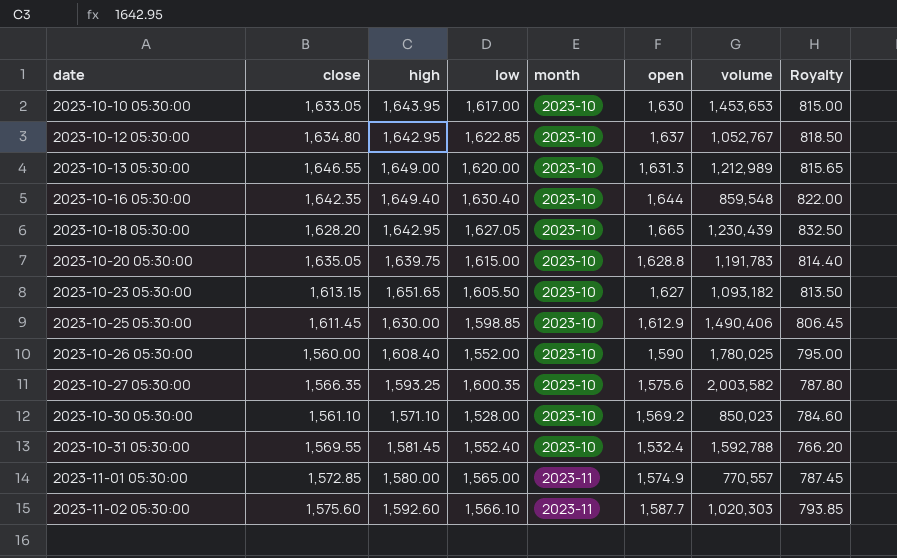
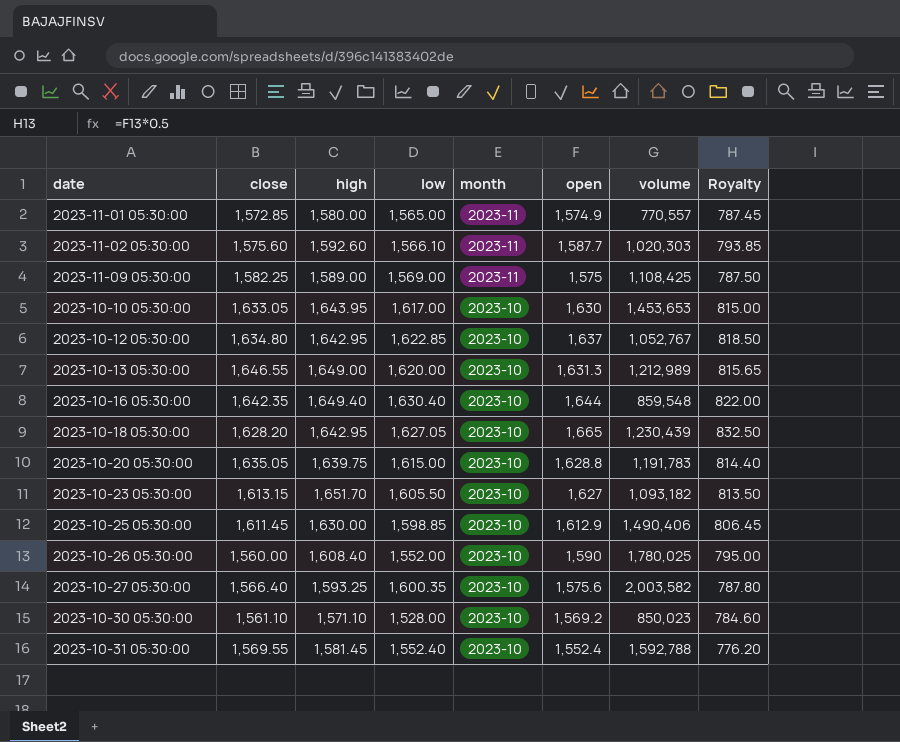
row order: date ascending -> month descending
row 2023-11-09 05:30:00: none -> 1,582.25 | 1,589.00 | 1,569.00 | 2023-11 | 1,575 | 1,108,425 | 787.50
2023-10-23 05:30:00 | high: 1,651.65 -> 1,651.70
2023-10-27 05:30:00 | close: 1,566.35 -> 1,566.40
2023-10-31 05:30:00 | open: 1,532.4 -> 1,552.4
2023-10-31 05:30:00 | Royalty: 766.20 -> 776.20

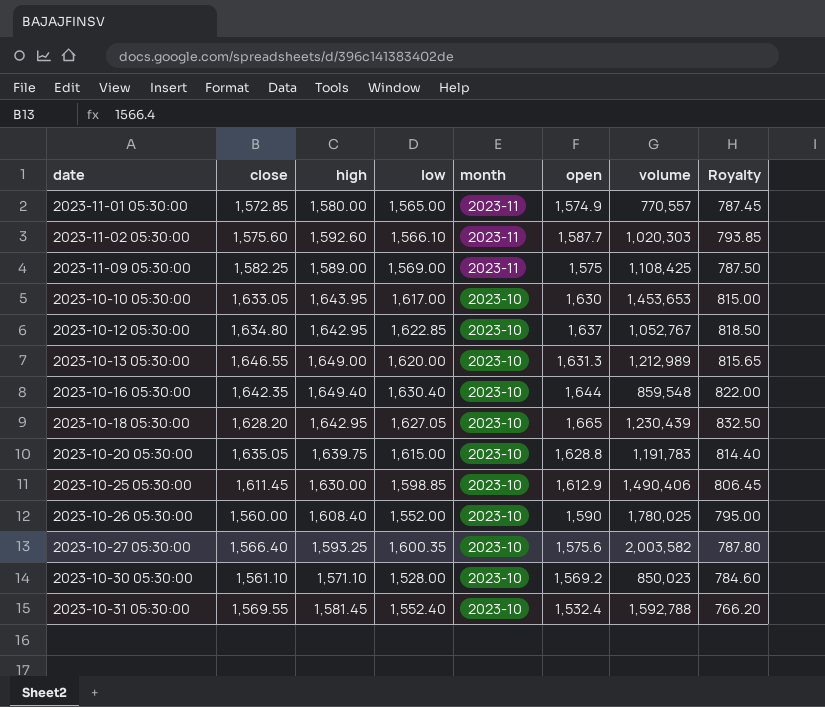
row 2023-10-23 05:30:00: 1,613.15 | 1,651.70 | 1,605.50 | 2023-10 | 1,627 | 1,093,182 | 813.50 -> none
2023-10-31 05:30:00 | open: 1,552.4 -> 1,532.4
2023-10-31 05:30:00 | Royalty: 776.20 -> 766.20

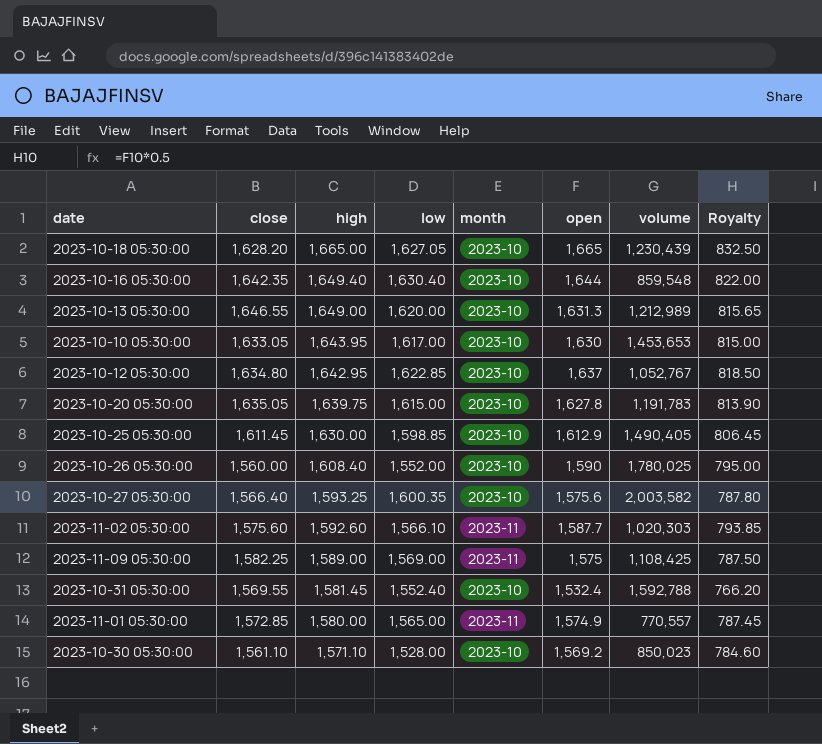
row order: month descending -> high descending
2023-10-18 05:30:00 | high: 1,642.95 -> 1,665.00
2023-10-20 05:30:00 | open: 1,628.8 -> 1,627.8
2023-10-20 05:30:00 | Royalty: 814.40 -> 813.90
2023-10-25 05:30:00 | volume: 1,490,406 -> 1,490,405

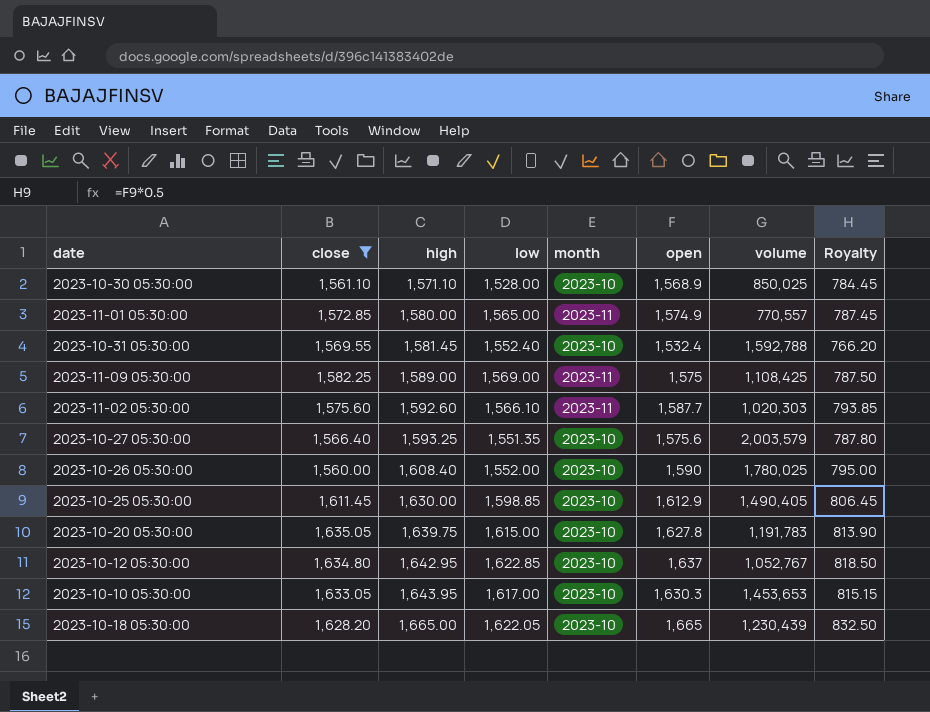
filter: none -> close <= 1,635.05
row order: high descending -> high ascending
2023-10-30 05:30:00 | open: 1,569.2 -> 1,568.9
2023-10-30 05:30:00 | volume: 850,023 -> 850,025
2023-10-30 05:30:00 | Royalty: 784.60 -> 784.45
2023-10-27 05:30:00 | low: 1,600.35 -> 1,551.35
2023-10-27 05:30:00 | volume: 2,003,582 -> 2,003,579
2023-10-10 05:30:00 | open: 1,630 -> 1,630.3
2023-10-10 05:30:00 | Royalty: 815.00 -> 815.15
2023-10-18 05:30:00 | low: 1,627.05 -> 1,622.05

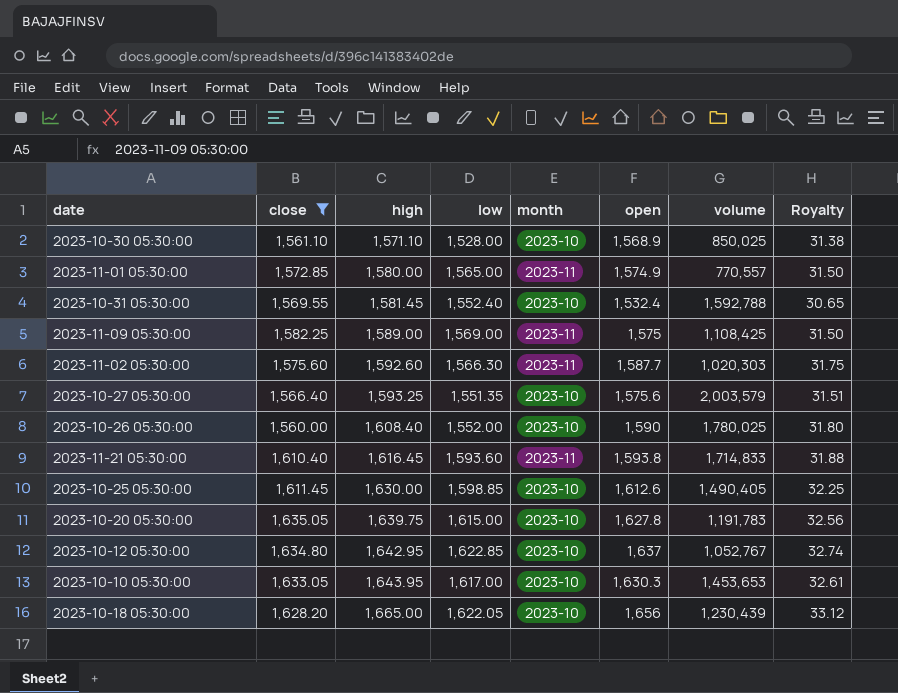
column Royalty | formula: [open] * 0.5 -> [open] * 0.02
2023-11-02 05:30:00 | low: 1,566.10 -> 1,566.30
row 2023-11-21 05:30:00: none -> 1,610.40 | 1,616.45 | 1,593.60 | 2023-11 | 1,593.8 | 1,714,833 | 31.88
2023-10-25 05:30:00 | open: 1,612.9 -> 1,612.6
2023-10-18 05:30:00 | open: 1,665 -> 1,656

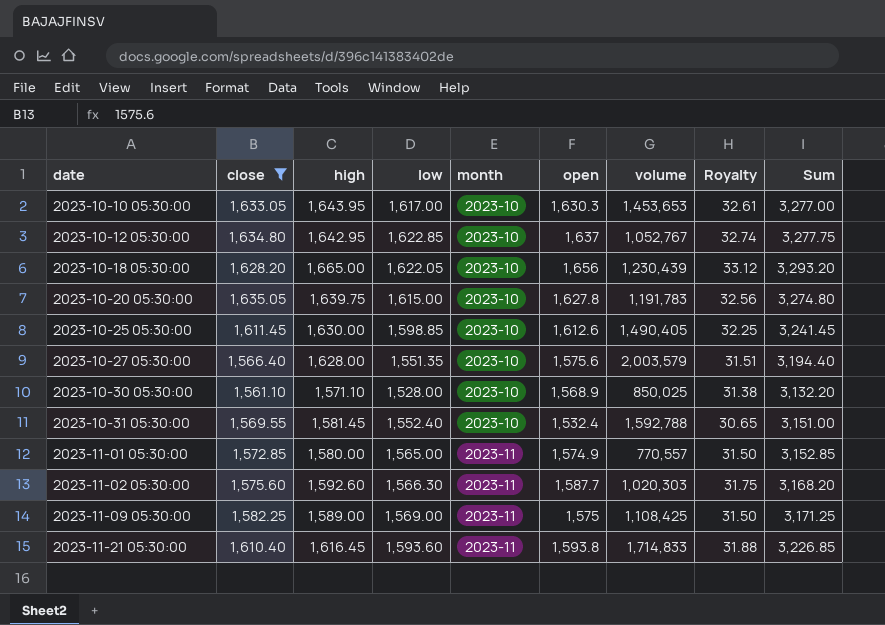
row order: high ascending -> date ascending
column Sum | formula: none -> [close] + [high]
row 2023-10-26 05:30:00: 1,560.00 | 1,608.40 | 1,552.00 | 2023-10 | 1,590 | 1,780,025 | 31.80 -> none
2023-10-27 05:30:00 | high: 1,593.25 -> 1,628.00

